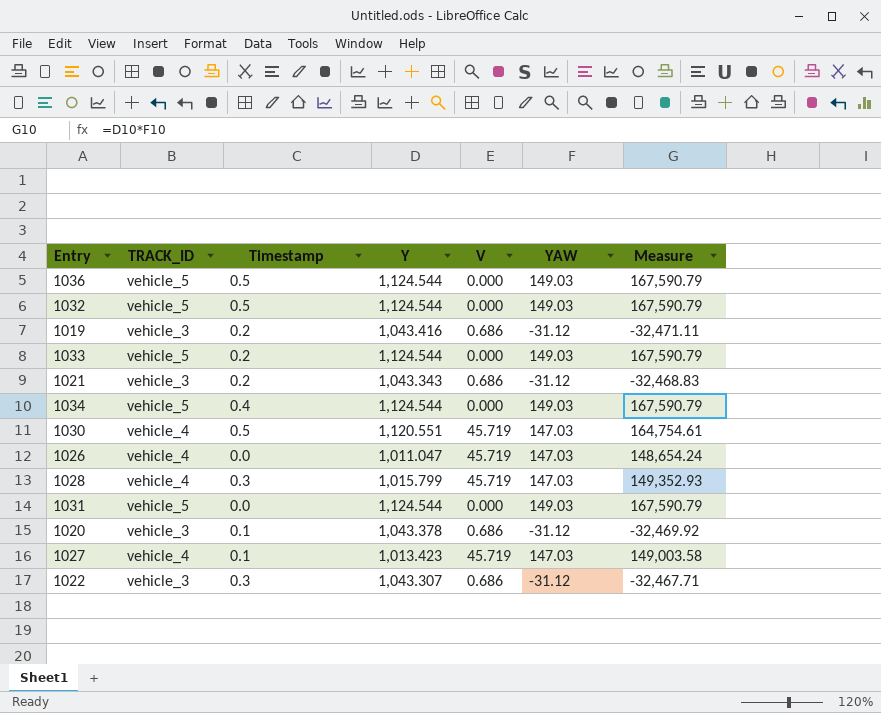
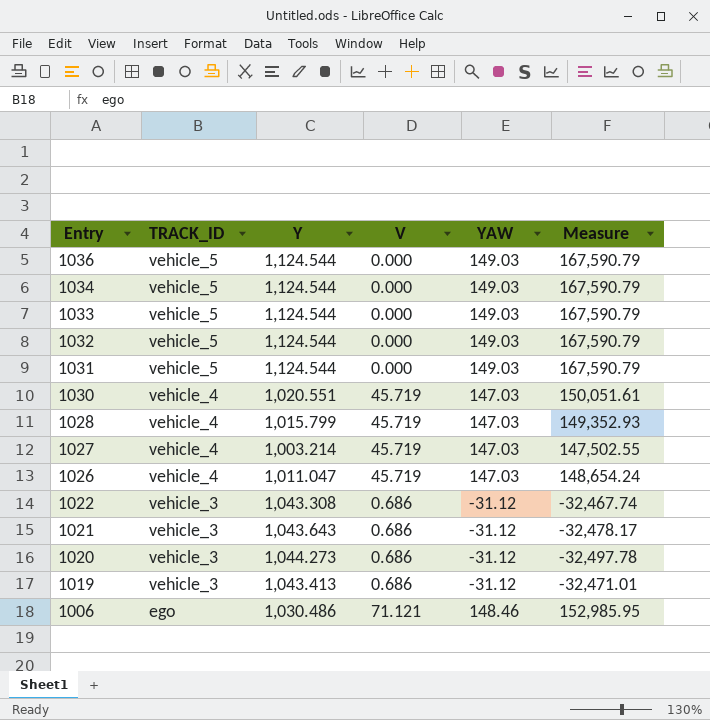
row order: none -> Entry descending
column Timestamp | position: 3 -> none
1030 | Y: 1,120.551 -> 1,020.551
1030 | Measure: 164,754.61 -> 150,051.61
1027 | Y: 1,013.423 -> 1,003.214
1027 | Measure: 149,003.58 -> 147,502.55
1022 | Y: 1,043.307 -> 1,043.308
1022 | Measure: -32,467.71 -> -32,467.74
1021 | Y: 1,043.343 -> 1,043.643
1021 | Measure: -32,468.83 -> -32,478.17
1020 | Y: 1,043.378 -> 1,044.273
1020 | Measure: -32,469.92 -> -32,497.78
1019 | Y: 1,043.416 -> 1,043.413
1019 | Measure: -32,471.11 -> -32,471.01
row 1006: none -> ego | 1,030.486 | 71.121 | 148.46 | 152,985.95

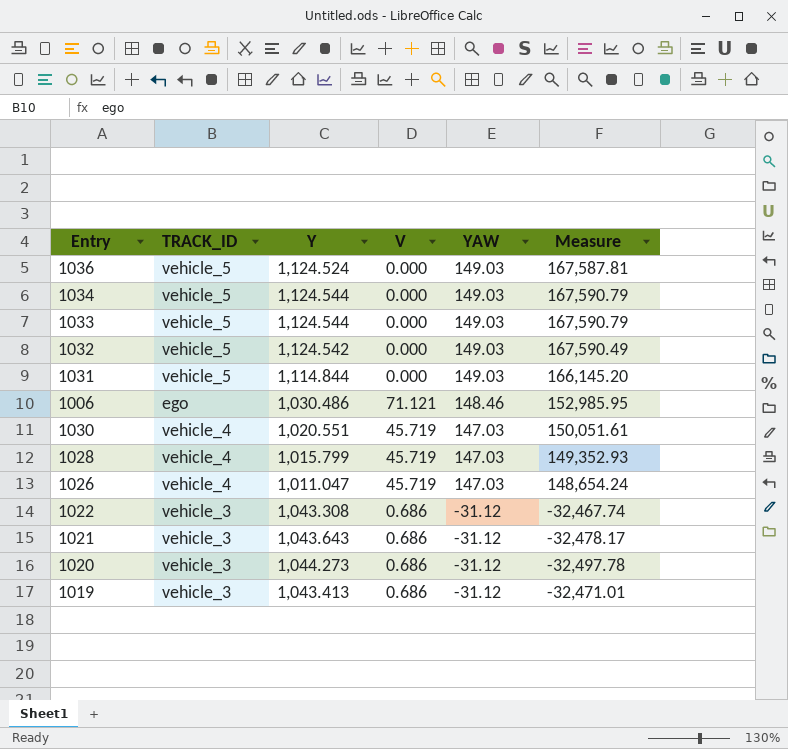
row order: Entry descending -> YAW descending
row 1027: vehicle_4 | 1,003.214 | 45.719 | 147.03 | 147,502.55 -> none
1036 | Y: 1,124.544 -> 1,124.524
1036 | Measure: 167,590.79 -> 167,587.81
1032 | Y: 1,124.544 -> 1,124.542
1032 | Measure: 167,590.79 -> 167,590.49
1031 | Y: 1,124.544 -> 1,114.844
1031 | Measure: 167,590.79 -> 166,145.20

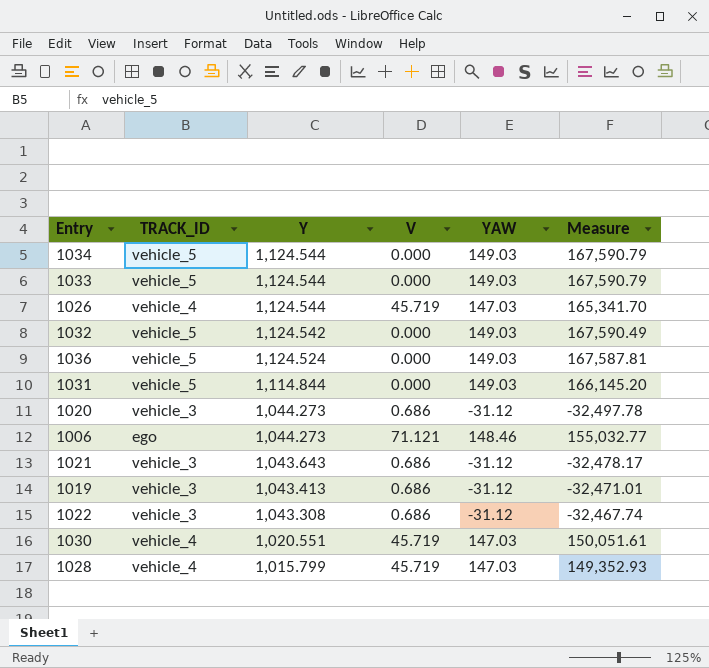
row order: YAW descending -> Y descending
1026 | Y: 1,011.047 -> 1,124.544
1026 | Measure: 148,654.24 -> 165,341.70
1006 | Y: 1,030.486 -> 1,044.273
1006 | Measure: 152,985.95 -> 155,032.77

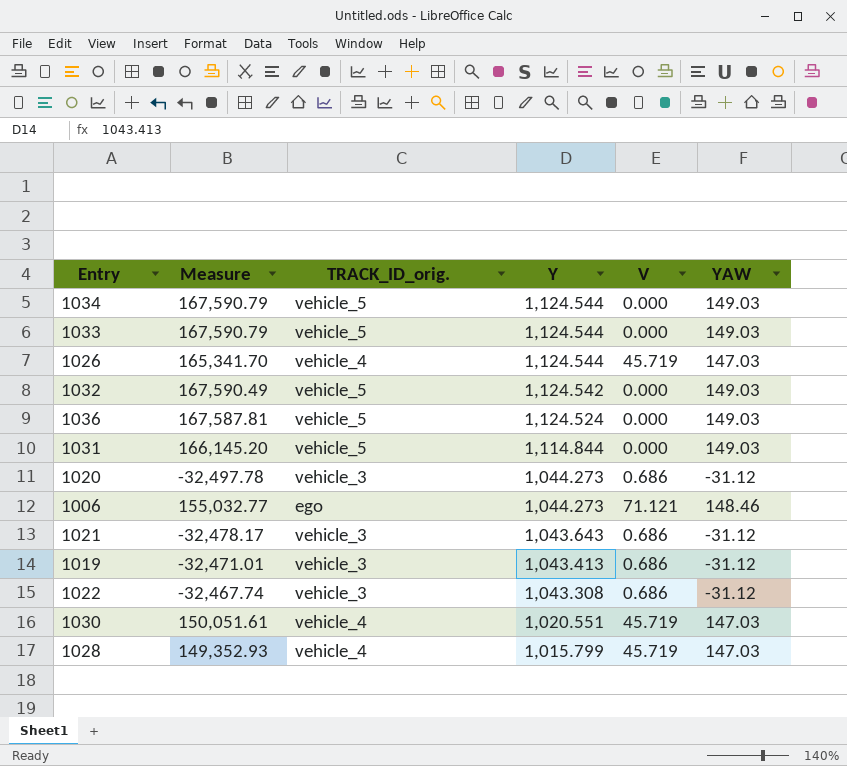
column Measure | position: 6 -> 2
column name: TRACK_ID -> TRACK_ID_orig.

